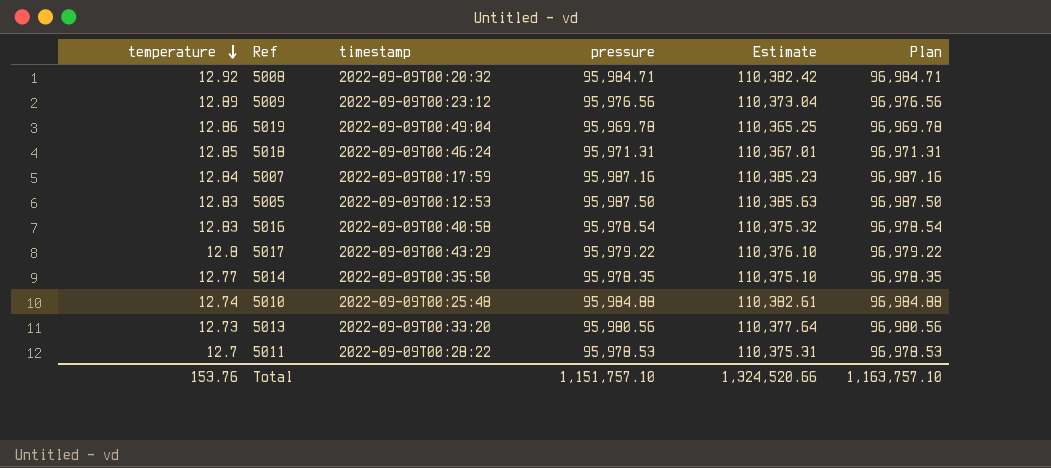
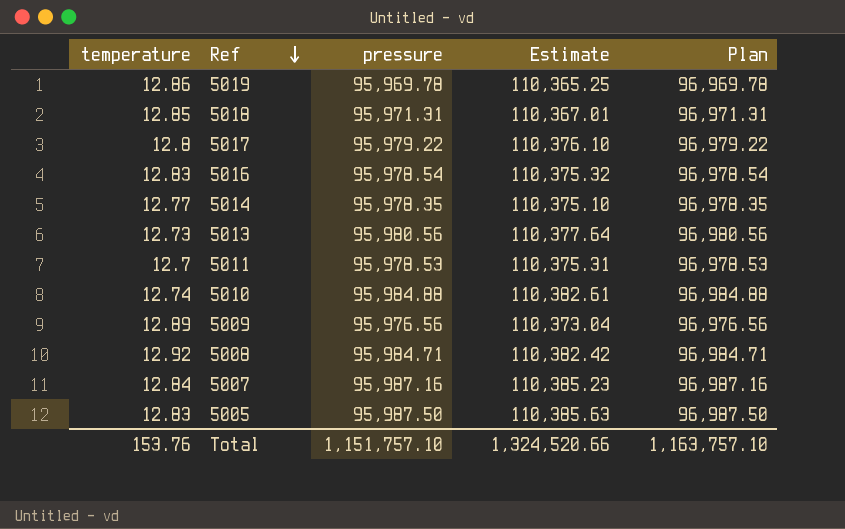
row order: temperature descending -> Ref descending
column timestamp | position: 3 -> none

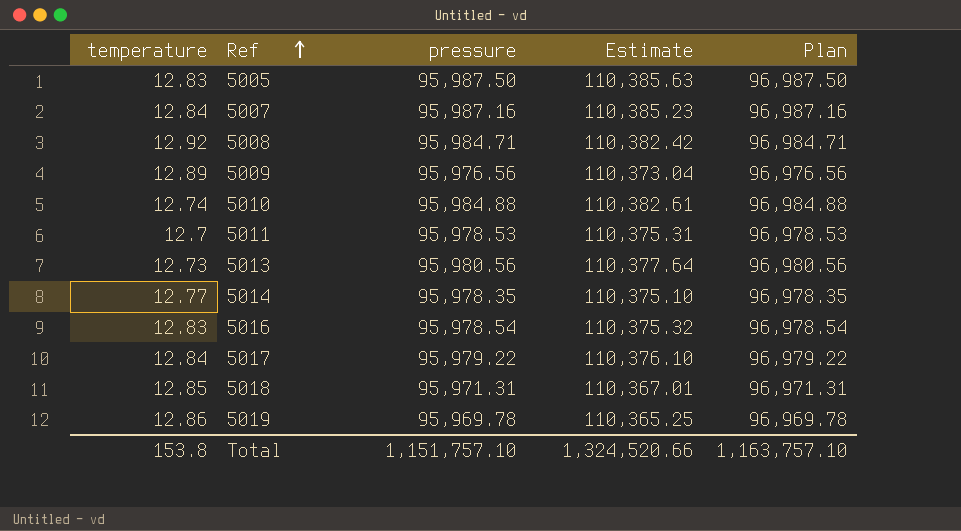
row order: Ref descending -> Ref ascending
5017 | temperature: 12.8 -> 12.84
Total | temperature: 153.76 -> 153.8

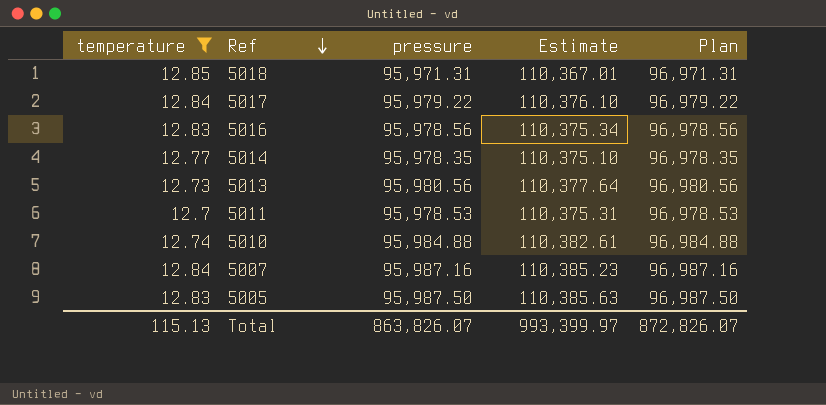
filter: none -> temperature <= 12.85
row order: Ref ascending -> Ref descending
5016 | pressure: 95,978.54 -> 95,978.56
5016 | Estimate: 110,375.32 -> 110,375.34
5016 | Plan: 96,978.54 -> 96,978.56
Total | temperature: 153.8 -> 115.13
Total | pressure: 1,151,757.10 -> 863,826.07
Total | Estimate: 1,324,520.66 -> 993,399.97
Total | Plan: 1,163,757.10 -> 872,826.07

